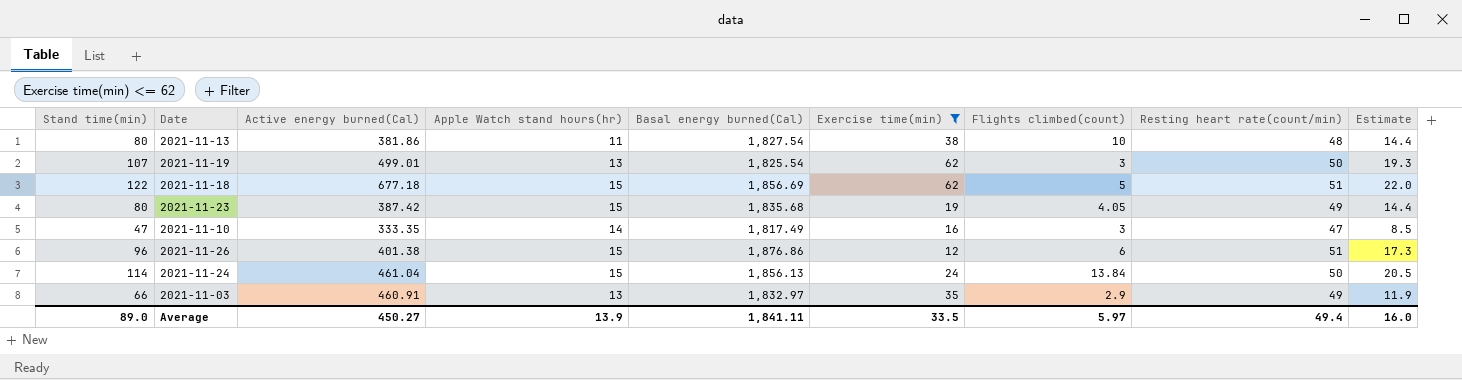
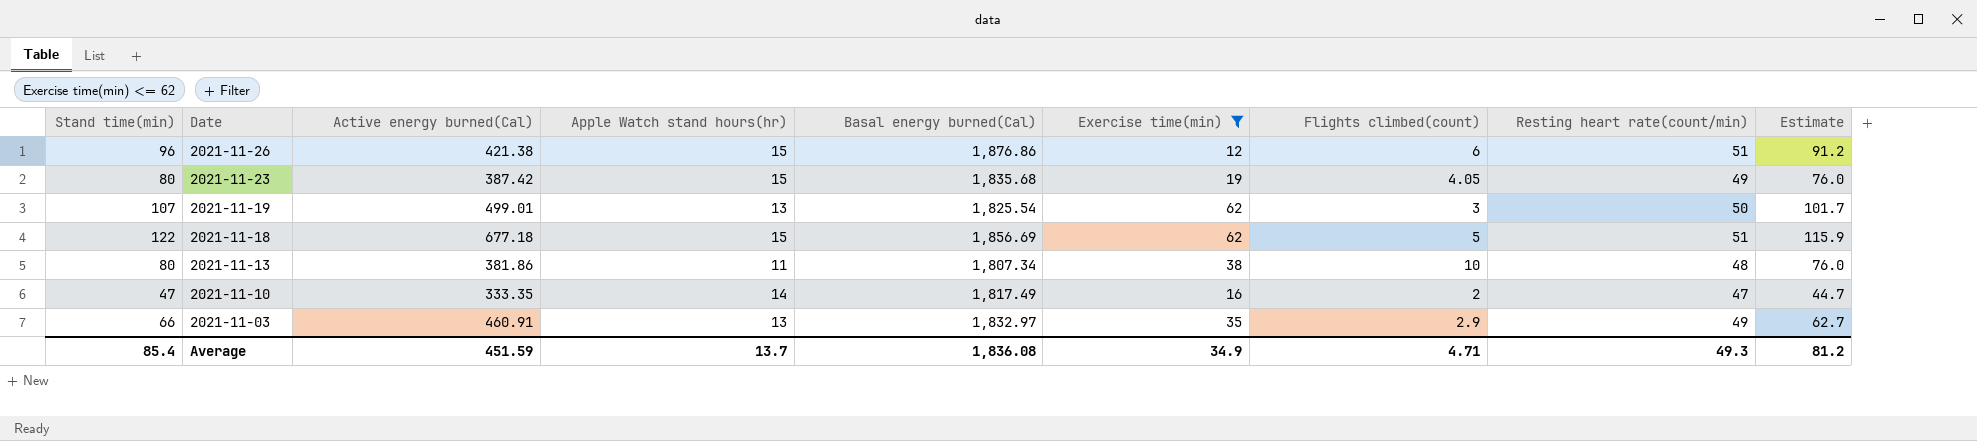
row order: none -> Date descending
column Estimate | formula: [Stand time(min)] * 0.18 -> [Stand time(min)] * 0.95
row 2021-11-24: 114 | 461.04 | 15 | 1,856.13 | 24 | 13.84 | 50 | 20.5 -> none
2021-11-26 | Active energy burned(Cal): 401.38 -> 421.38
2021-11-13 | Basal energy burned(Cal): 1,827.54 -> 1,807.34
2021-11-10 | Flights climbed(count): 3 -> 2
Average | Stand time(min): 89.0 -> 85.4
Average | Active energy burned(Cal): 450.27 -> 451.59
Average | Apple Watch stand hours(hr): 13.9 -> 13.7
Average | Basal energy burned(Cal): 1,841.11 -> 1,836.08
Average | Exercise time(min): 33.5 -> 34.9
Average | Flights climbed(count): 5.97 -> 4.71
Average | Resting heart rate(count/min): 49.4 -> 49.3
Average | Estimate: 16.0 -> 81.2

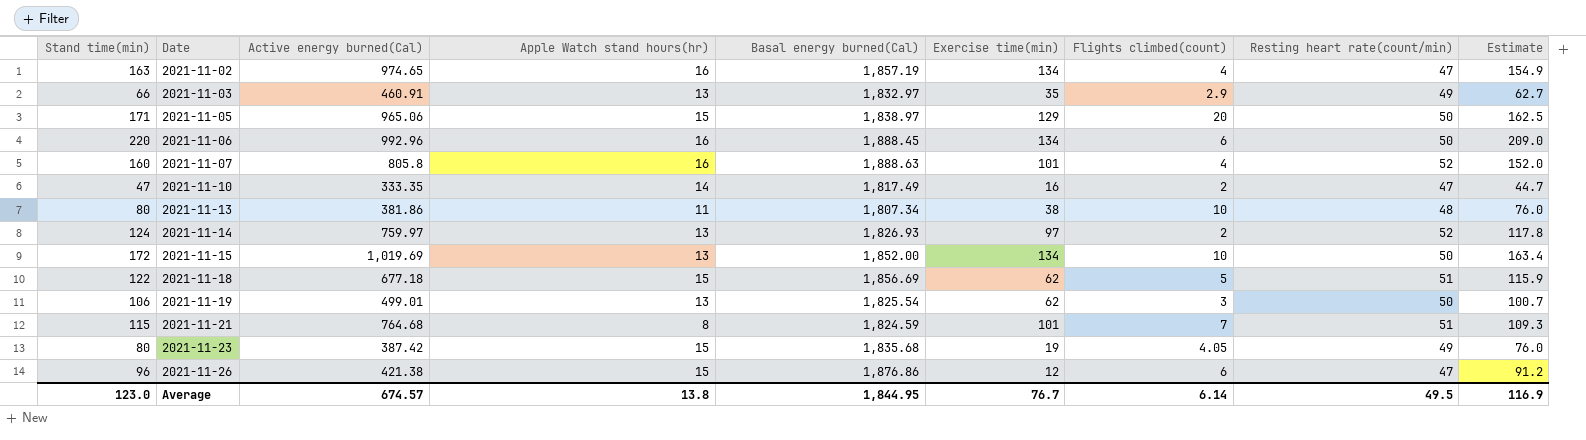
filter: Exercise time(min) <= 62 -> none
row order: Date descending -> Date ascending
2021-11-19 | Stand time(min): 107 -> 106
2021-11-19 | Estimate: 101.7 -> 100.7
2021-11-26 | Resting heart rate(count/min): 51 -> 47
Average | Stand time(min): 85.4 -> 123.0
Average | Active energy burned(Cal): 451.59 -> 674.57
Average | Apple Watch stand hours(hr): 13.7 -> 13.8
Average | Basal energy burned(Cal): 1,836.08 -> 1,844.95
Average | Exercise time(min): 34.9 -> 76.7
Average | Flights climbed(count): 4.71 -> 6.14
Average | Resting heart rate(count/min): 49.3 -> 49.5
Average | Estimate: 81.2 -> 116.9

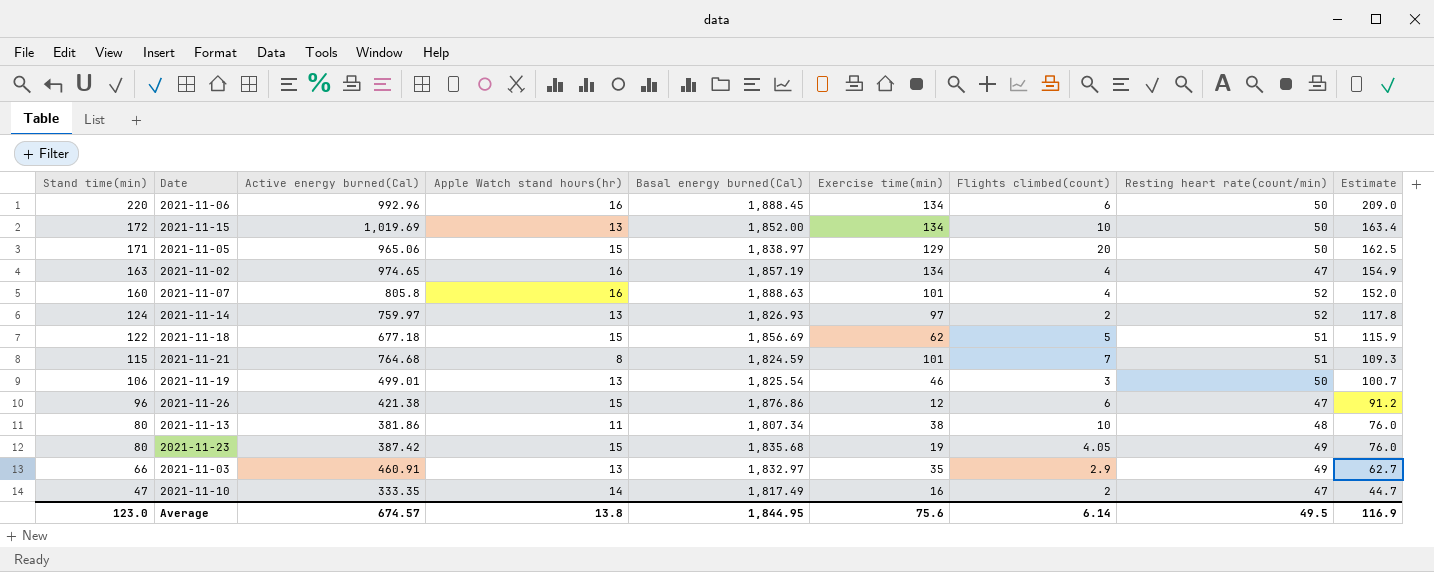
row order: Date ascending -> Stand time(min) descending
2021-11-19 | Exercise time(min): 62 -> 46
Average | Exercise time(min): 76.7 -> 75.6

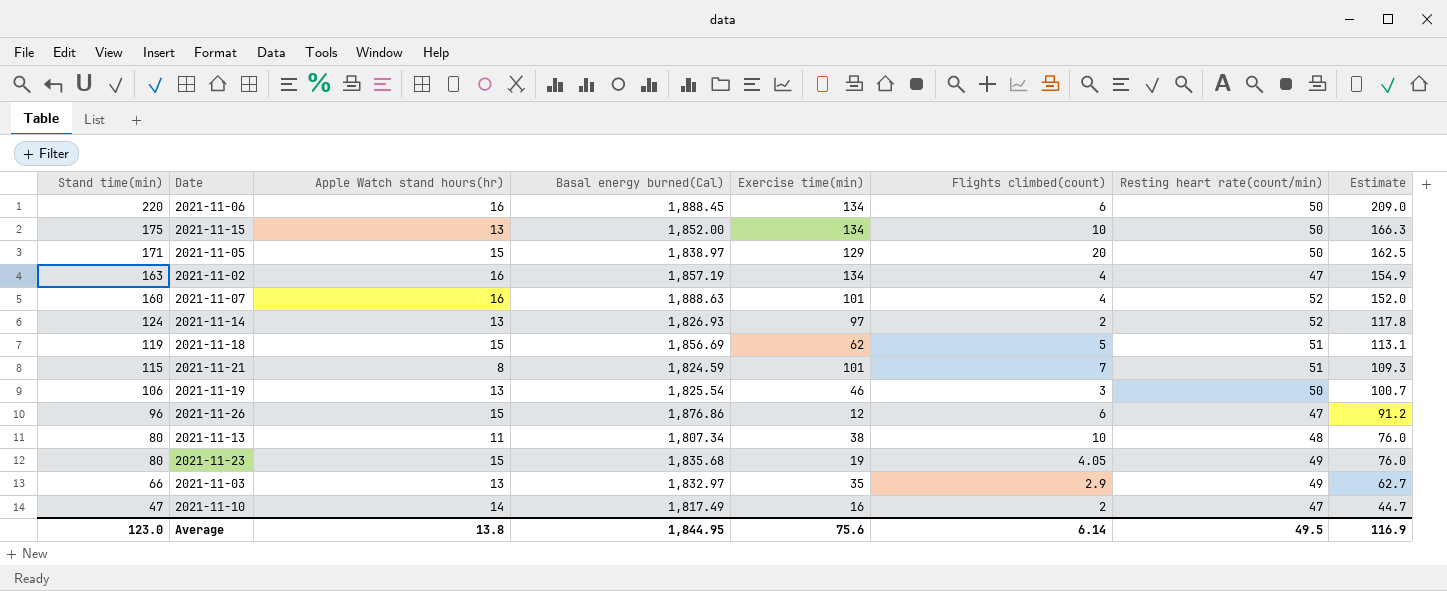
column Active energy burned(Cal) | position: 3 -> none
2021-11-15 | Stand time(min): 172 -> 175
2021-11-15 | Estimate: 163.4 -> 166.3
2021-11-18 | Stand time(min): 122 -> 119
2021-11-18 | Estimate: 115.9 -> 113.1

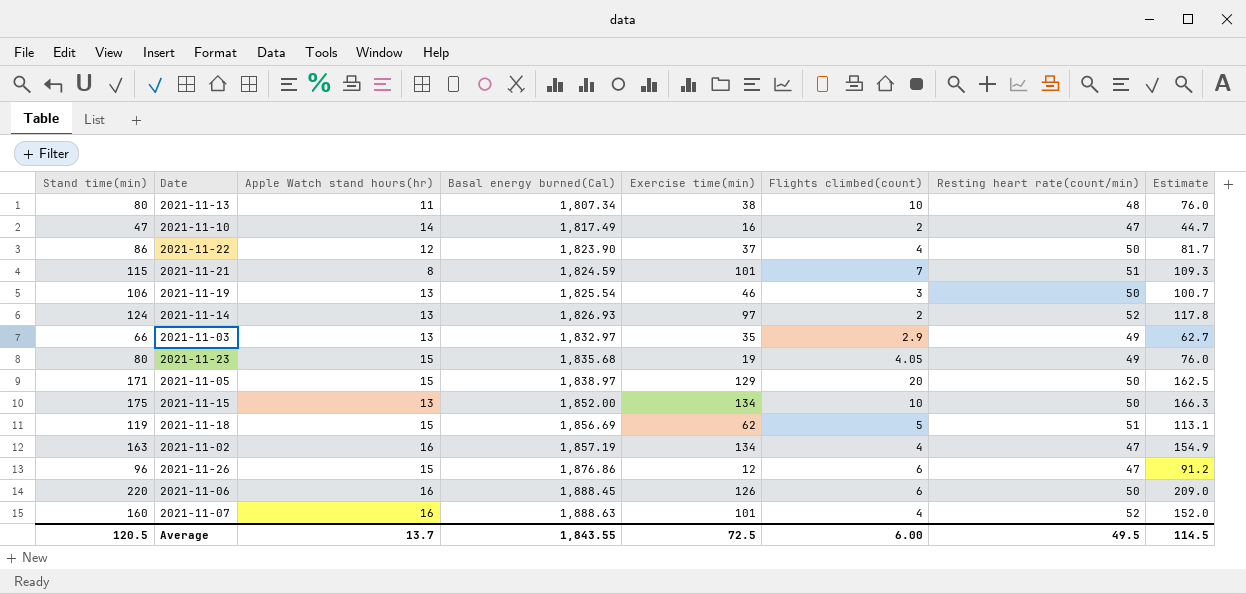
row order: Stand time(min) descending -> Basal energy burned(Cal) ascending
row 2021-11-22: none -> 86 | 12 | 1,823.90 | 37 | 4 | 50 | 81.7
2021-11-06 | Exercise time(min): 134 -> 126
Average | Stand time(min): 123.0 -> 120.5
Average | Apple Watch stand hours(hr): 13.8 -> 13.7
Average | Basal energy burned(Cal): 1,844.95 -> 1,843.55
Average | Exercise time(min): 75.6 -> 72.5
Average | Flights climbed(count): 6.14 -> 6.00
Average | Estimate: 116.9 -> 114.5

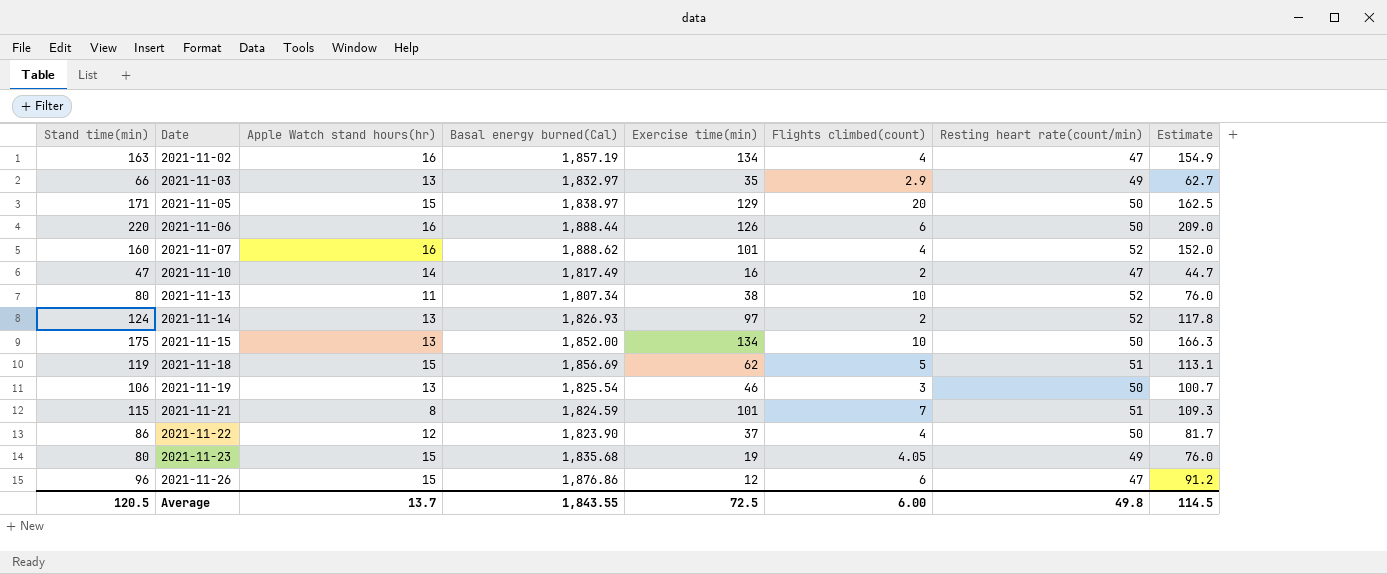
row order: Basal energy burned(Cal) ascending -> Date ascending
2021-11-06 | Basal energy burned(Cal): 1,888.45 -> 1,888.44
2021-11-07 | Basal energy burned(Cal): 1,888.63 -> 1,888.62
2021-11-13 | Resting heart rate(count/min): 48 -> 52
Average | Resting heart rate(count/min): 49.5 -> 49.8

